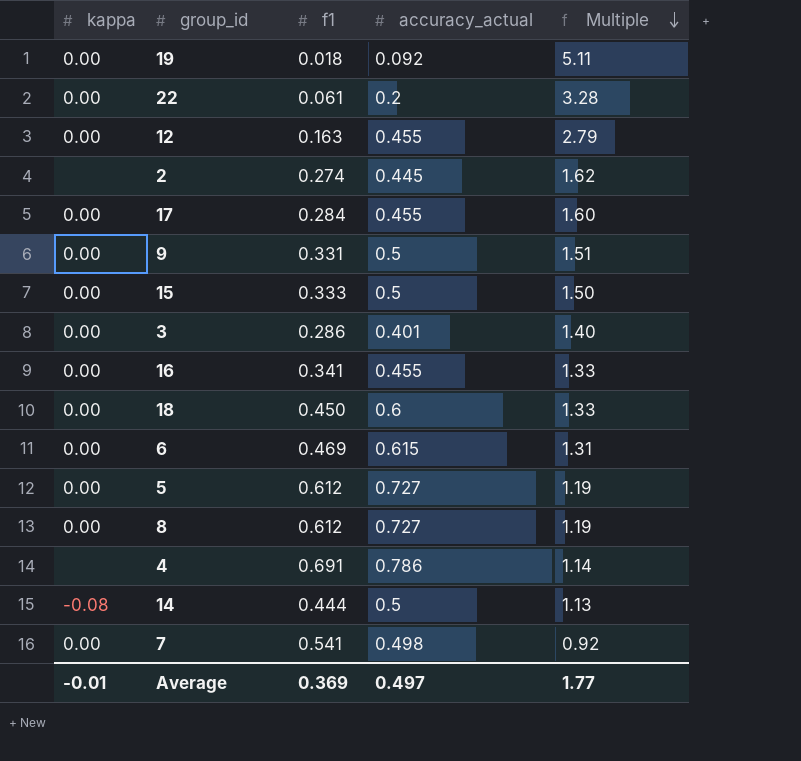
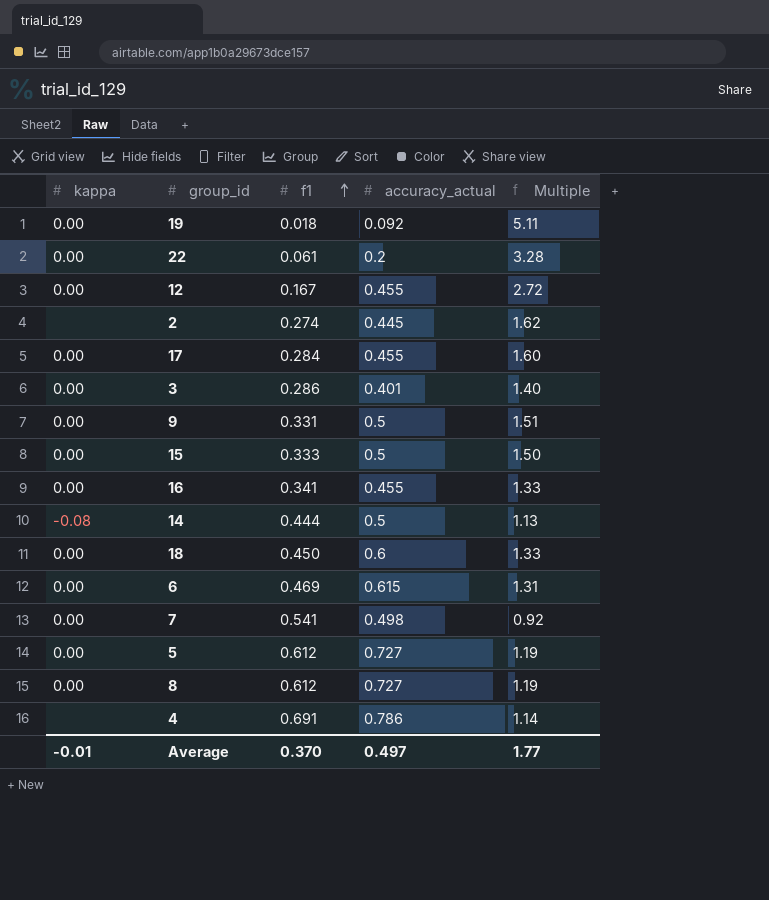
row order: Multiple descending -> f1 ascending
12 | f1: 0.163 -> 0.167
12 | Multiple: 2.79 -> 2.72
Average | f1: 0.369 -> 0.370

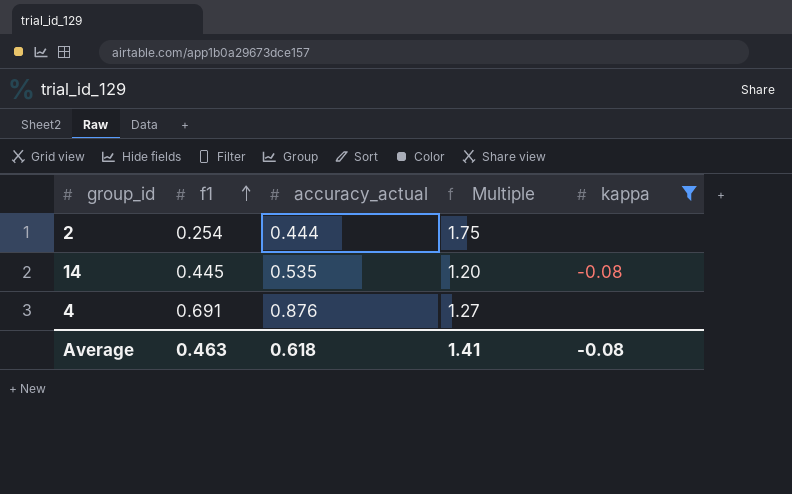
filter: none -> kappa != 0.00
column kappa | position: 1 -> 5
2 | f1: 0.274 -> 0.254
2 | accuracy_actual: 0.445 -> 0.444
2 | Multiple: 1.62 -> 1.75
14 | f1: 0.444 -> 0.445
14 | accuracy_actual: 0.5 -> 0.535
14 | Multiple: 1.13 -> 1.20
4 | accuracy_actual: 0.786 -> 0.876
4 | Multiple: 1.14 -> 1.27
Average | f1: 0.370 -> 0.463
Average | accuracy_actual: 0.497 -> 0.618
Average | Multiple: 1.77 -> 1.41
Average | kappa: -0.01 -> -0.08

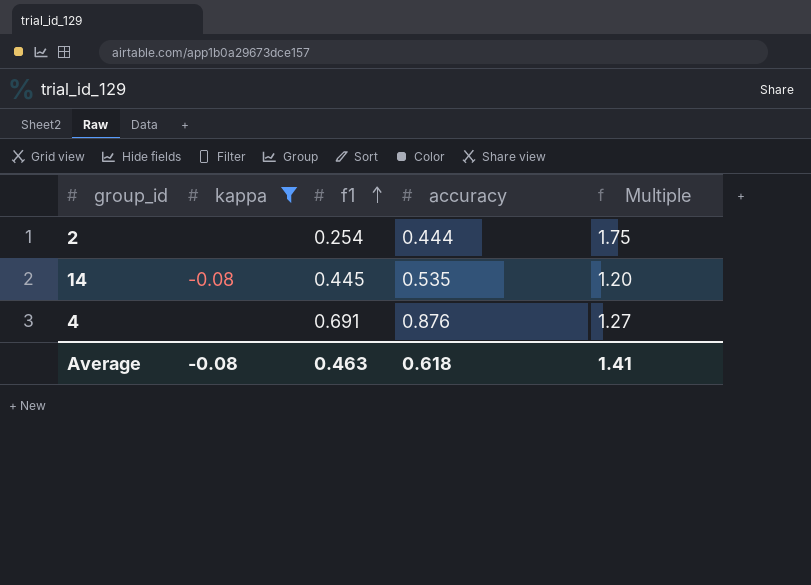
column kappa | position: 5 -> 2
column name: accuracy_actual -> accuracy

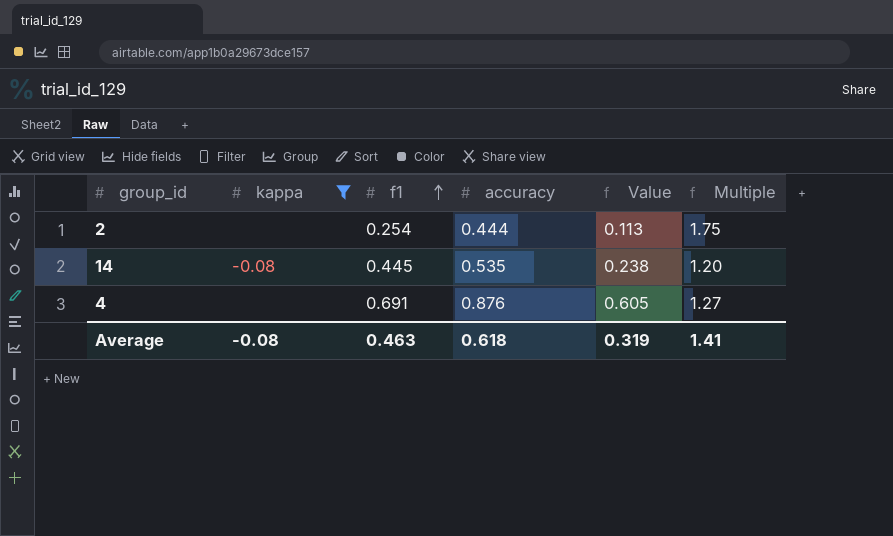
column Value | formula: none -> [f1] * [accuracy]

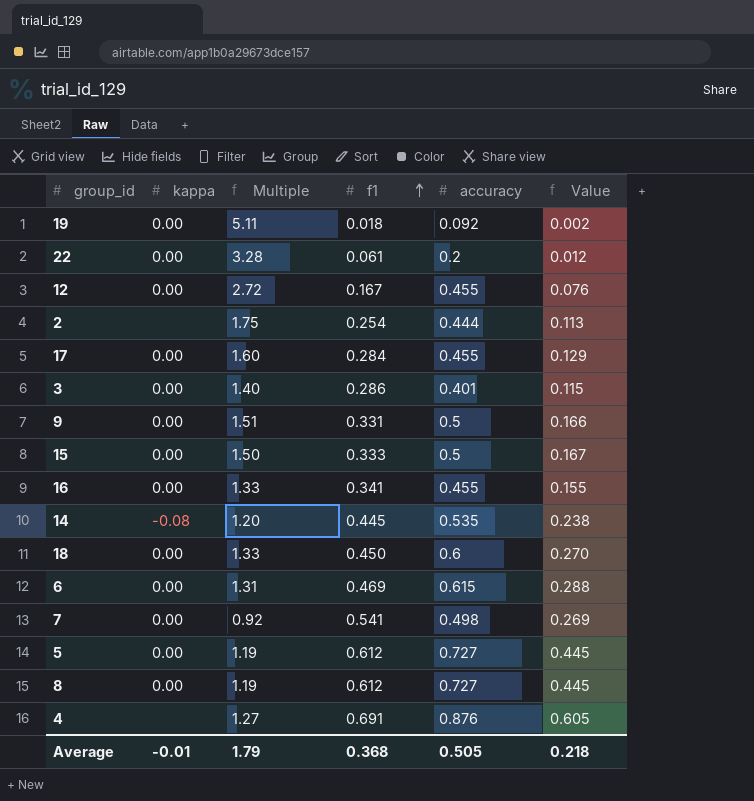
filter: kappa != 0.00 -> none
column Multiple | position: 6 -> 3
Average | kappa: -0.08 -> -0.01
Average | Multiple: 1.41 -> 1.79
Average | f1: 0.463 -> 0.368
Average | accuracy: 0.618 -> 0.505
Average | Value: 0.319 -> 0.218

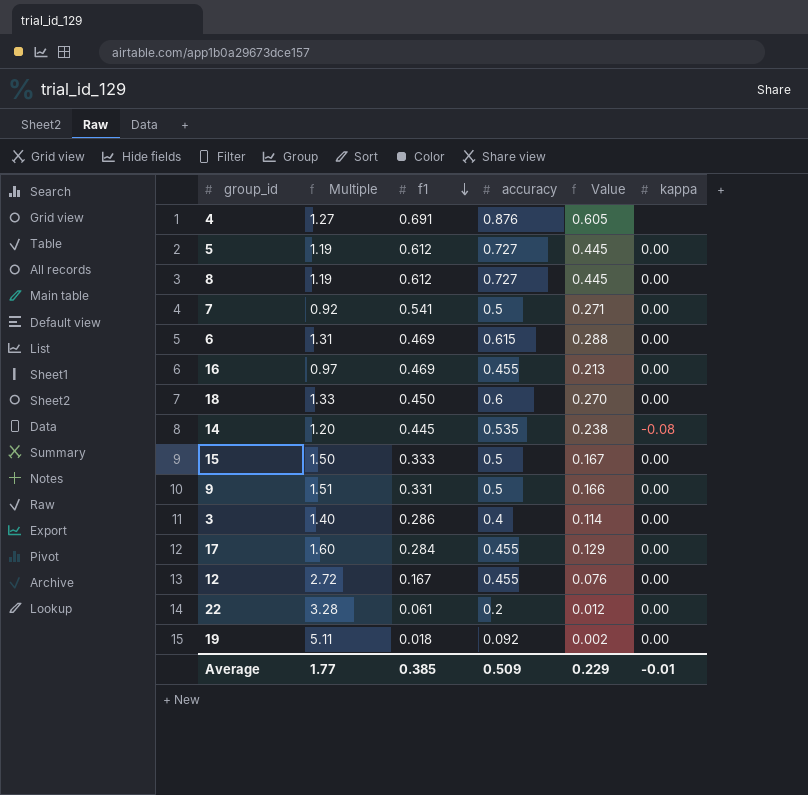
row order: f1 ascending -> f1 descending
column kappa | position: 2 -> 6
row 2: none | 1.75 | 0.254 | 0.444 | 0.113 -> none
7 | accuracy: 0.498 -> 0.5
7 | Value: 0.269 -> 0.271
16 | Multiple: 1.33 -> 0.97
16 | f1: 0.341 -> 0.469
16 | Value: 0.155 -> 0.213
3 | accuracy: 0.401 -> 0.4
3 | Value: 0.115 -> 0.114
Average | Multiple: 1.79 -> 1.77
Average | f1: 0.368 -> 0.385
Average | accuracy: 0.505 -> 0.509
Average | Value: 0.218 -> 0.229

